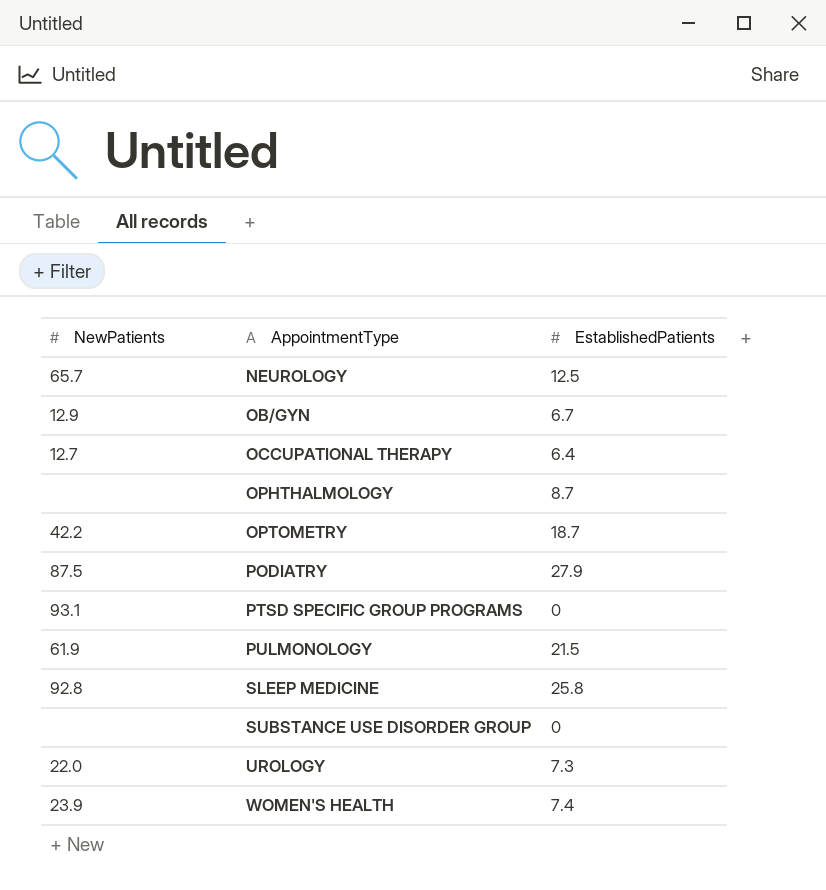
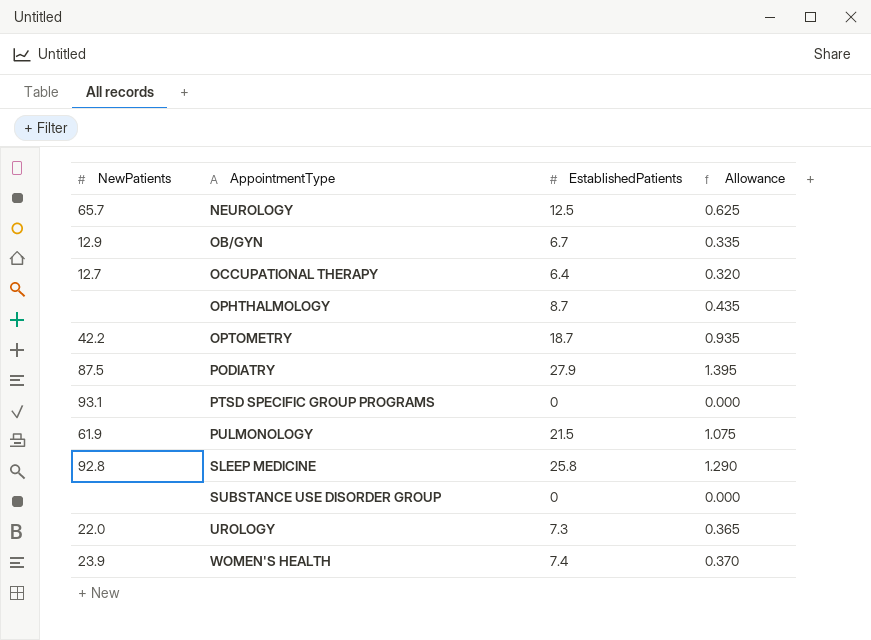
column Allowance | formula: none -> [EstablishedPatients] * 0.05

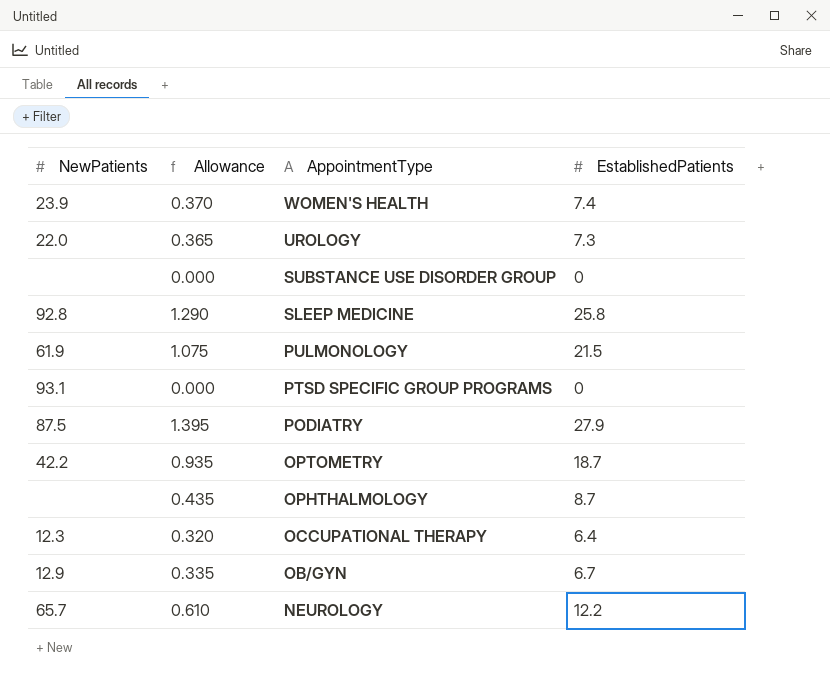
row order: AppointmentType ascending -> AppointmentType descending
column Allowance | position: 4 -> 2
OCCUPATIONAL THERAPY | NewPatients: 12.7 -> 12.3
NEUROLOGY | Allowance: 0.625 -> 0.610
NEUROLOGY | EstablishedPatients: 12.5 -> 12.2

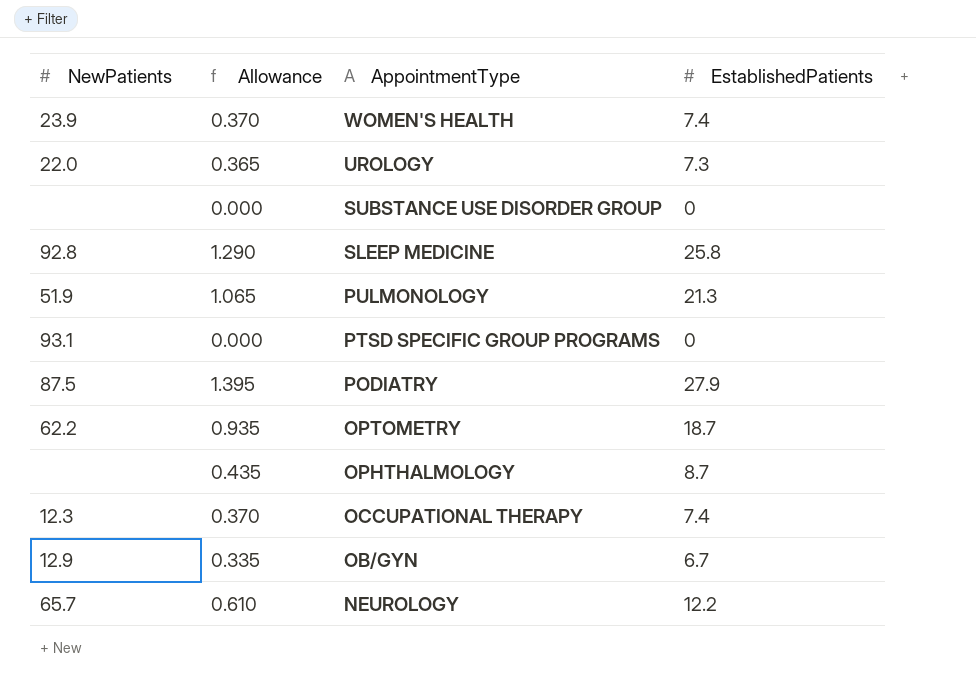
PULMONOLOGY | NewPatients: 61.9 -> 51.9
PULMONOLOGY | Allowance: 1.075 -> 1.065
PULMONOLOGY | EstablishedPatients: 21.5 -> 21.3
OPTOMETRY | NewPatients: 42.2 -> 62.2
OCCUPATIONAL THERAPY | Allowance: 0.320 -> 0.370
OCCUPATIONAL THERAPY | EstablishedPatients: 6.4 -> 7.4

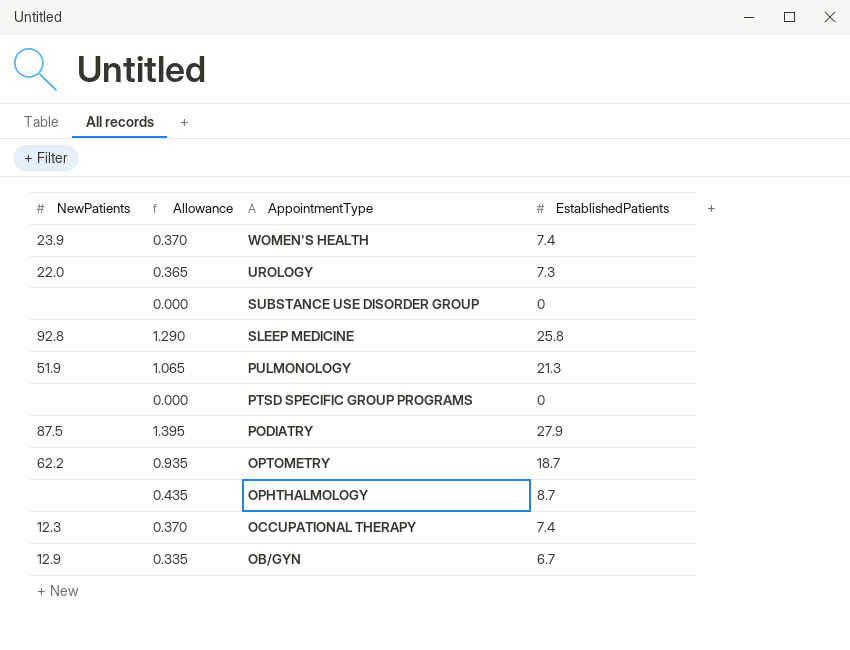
row NEUROLOGY: 65.7 | 0.610 | 12.2 -> none
PTSD SPECIFIC GROUP PROGRAMS | NewPatients: 93.1 -> none

